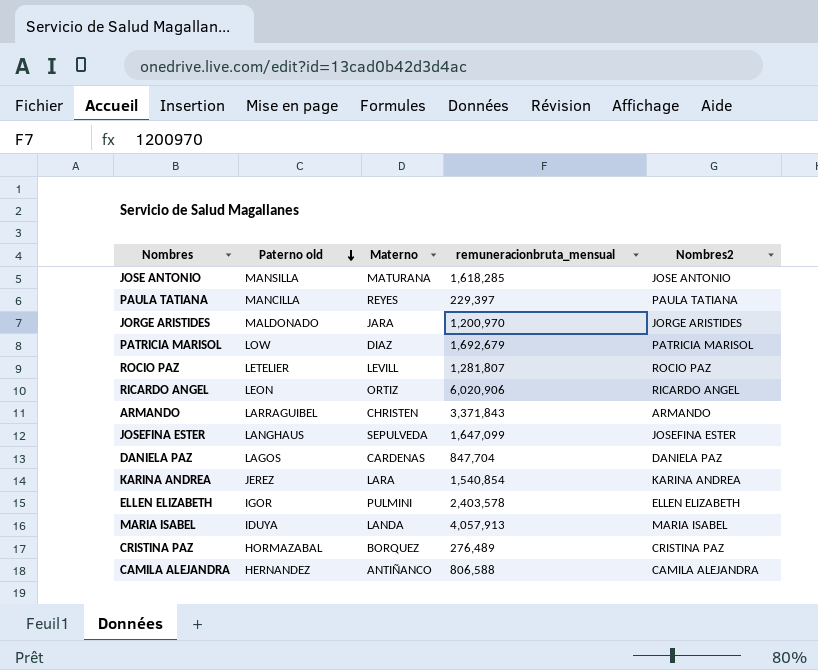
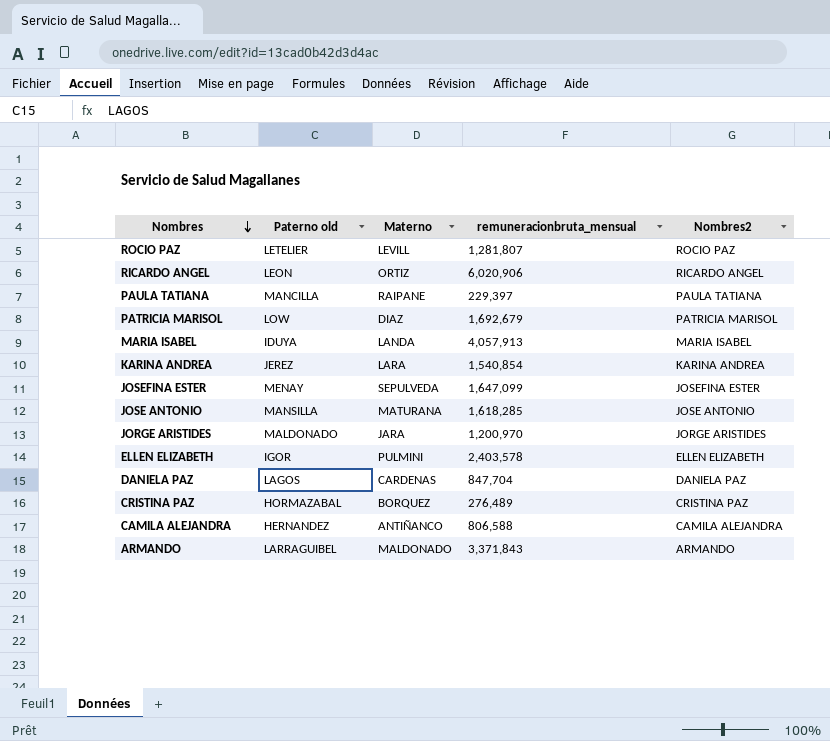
row order: Paterno old descending -> Nombres descending
PAULA TATIANA | Materno: REYES -> RAIPANE
JOSEFINA ESTER | Paterno old: LANGHAUS -> MENAY
ARMANDO | Materno: CHRISTEN -> MALDONADO

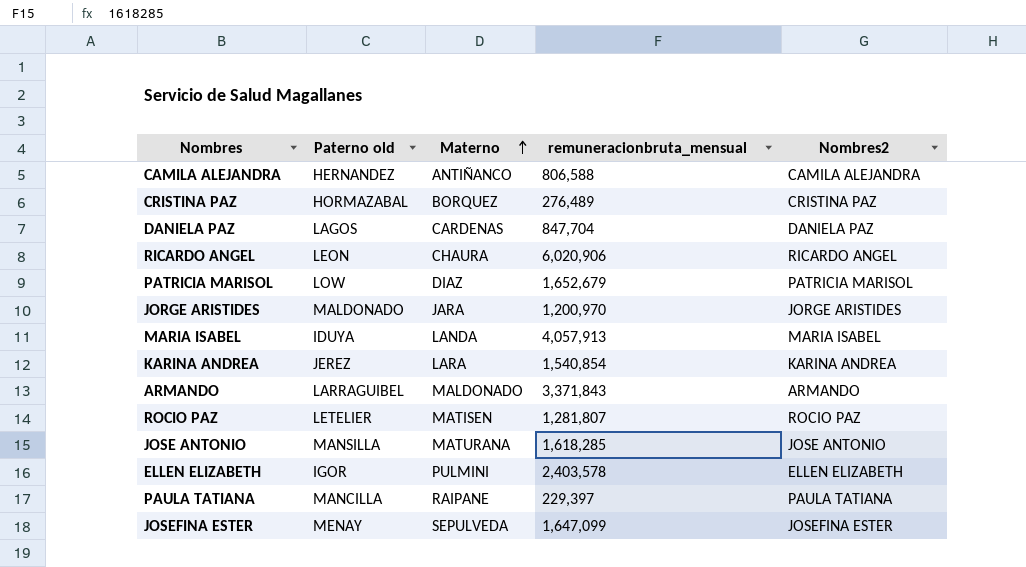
row order: Nombres descending -> Materno ascending
RICARDO ANGEL | Materno: ORTIZ -> CHAURA
PATRICIA MARISOL | remuneracionbruta_mensual: 1,692,679 -> 1,652,679
ROCIO PAZ | Materno: LEVILL -> MATISEN

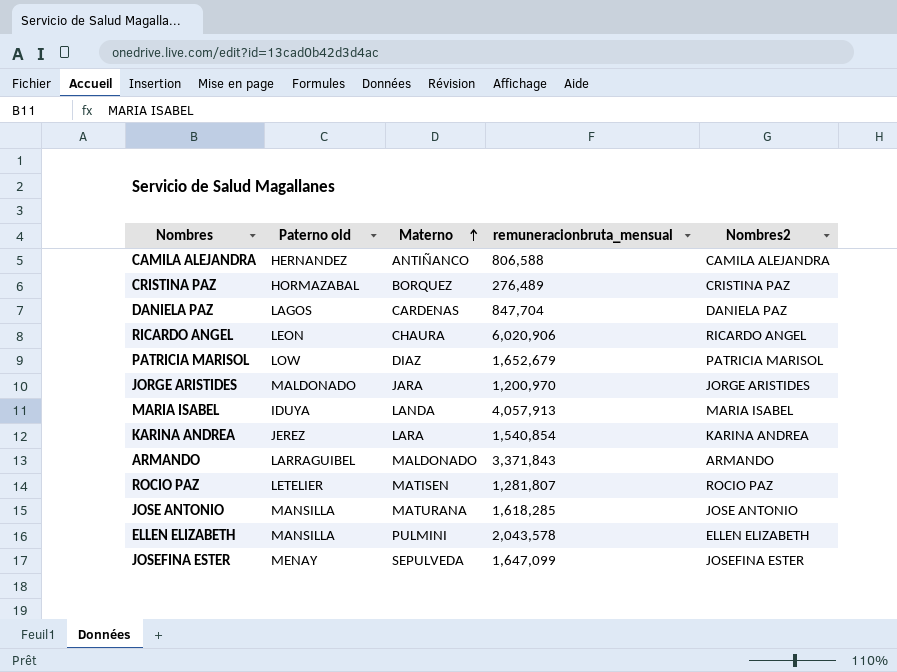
row PAULA TATIANA: MANCILLA | RAIPANE | 229,397 | PAULA TATIANA -> none
ELLEN ELIZABETH | Paterno old: IGOR -> MANSILLA
ELLEN ELIZABETH | remuneracionbruta_mensual: 2,403,578 -> 2,043,578

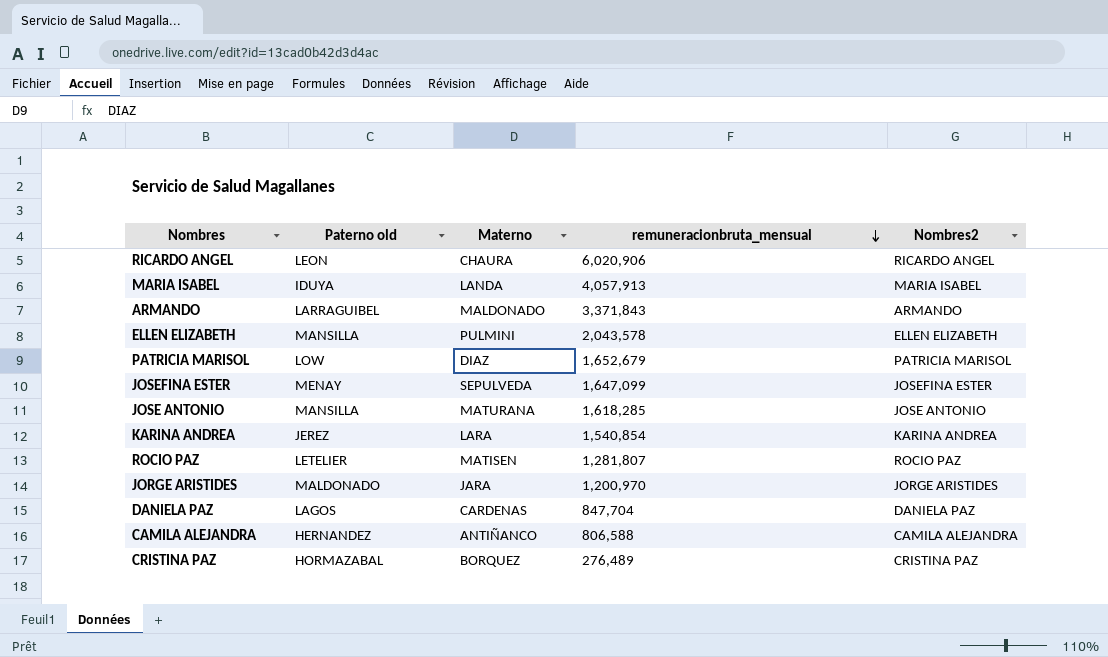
row order: Materno ascending -> remuneracionbruta_mensual descending

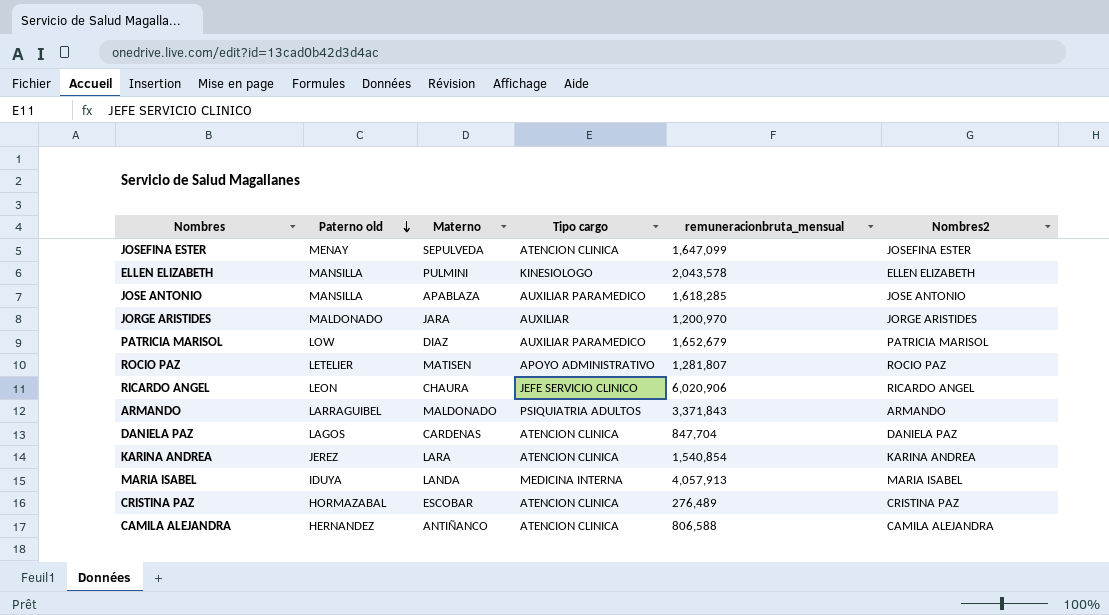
row order: remuneracionbruta_mensual descending -> Paterno old descending
column Tipo cargo | position: none -> 4
JOSE ANTONIO | Materno: MATURANA -> APABLAZA
CRISTINA PAZ | Materno: BORQUEZ -> ESCOBAR

